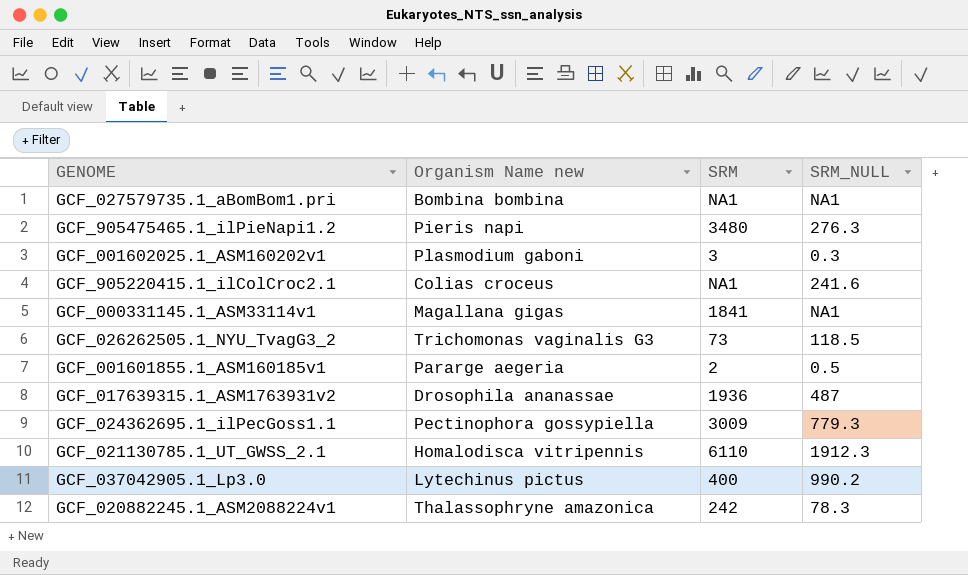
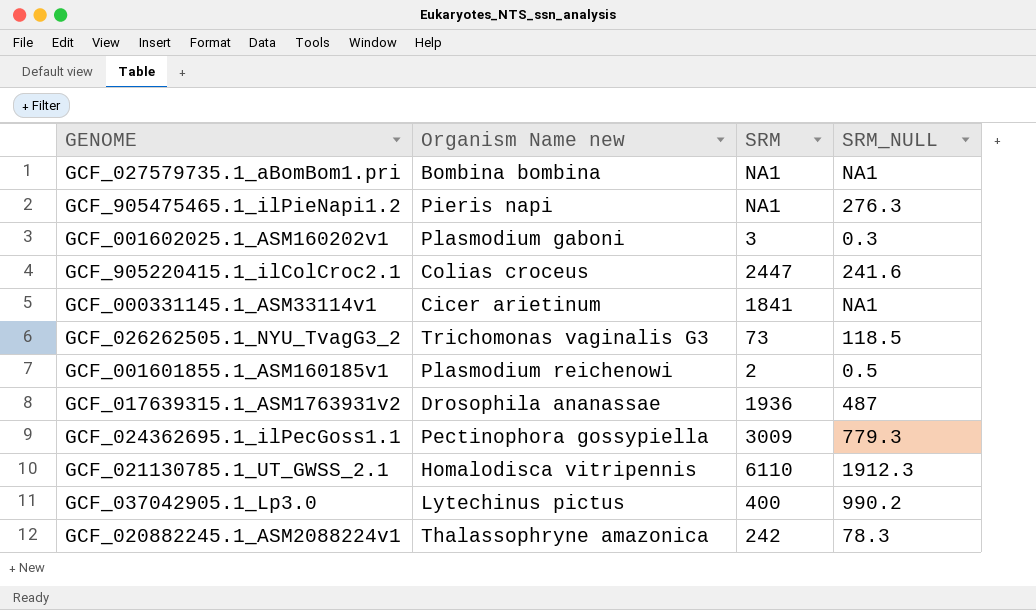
GCF_905475465.1_ilPieNapi1.2 | SRM: 3480 -> NA1
GCF_905220415.1_ilColCroc2.1 | SRM: NA1 -> 2447
GCF_000331145.1_ASM33114v1 | Organism Name new: Magallana gigas -> Cicer arietinum
GCF_001601855.1_ASM160185v1 | Organism Name new: Pararge aegeria -> Plasmodium reichenowi

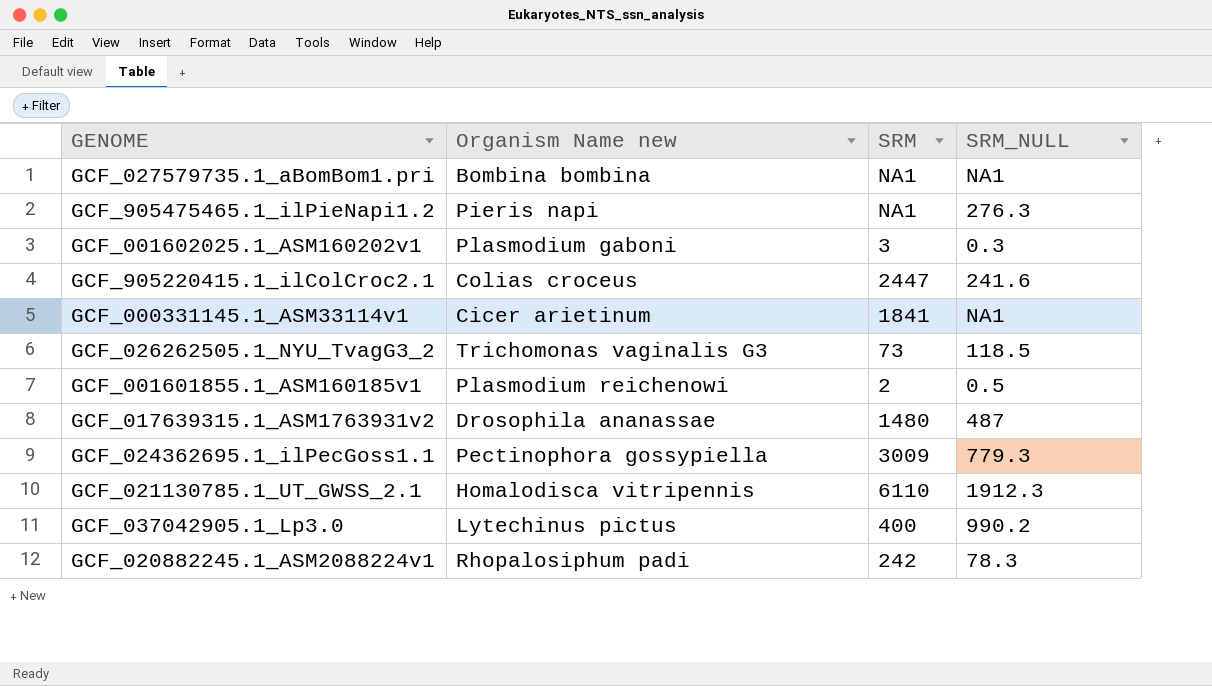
GCF_017639315.1_ASM1763931v2 | SRM: 1936 -> 1480
GCF_020882245.1_ASM2088224v1 | Organism Name new: Thalassophryne amazonica -> Rhopalosiphum padi

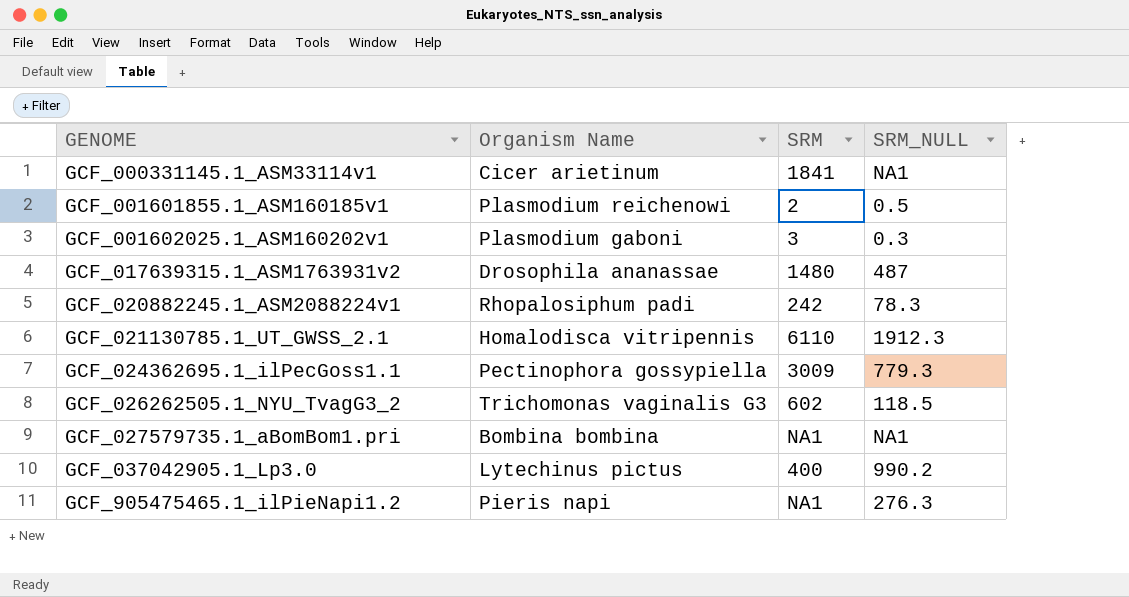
row order: none -> GENOME ascending
column name: Organism Name new -> Organism Name
row GCF_905220415.1_ilColCroc2.1: Colias croceus | 2447 | 241.6 -> none
GCF_026262505.1_NYU_TvagG3_2 | SRM: 73 -> 602

